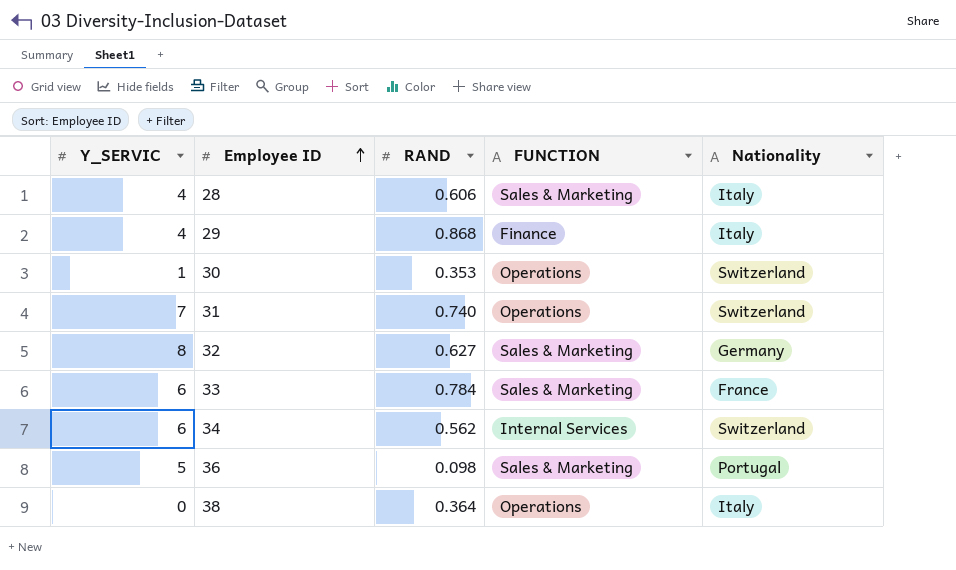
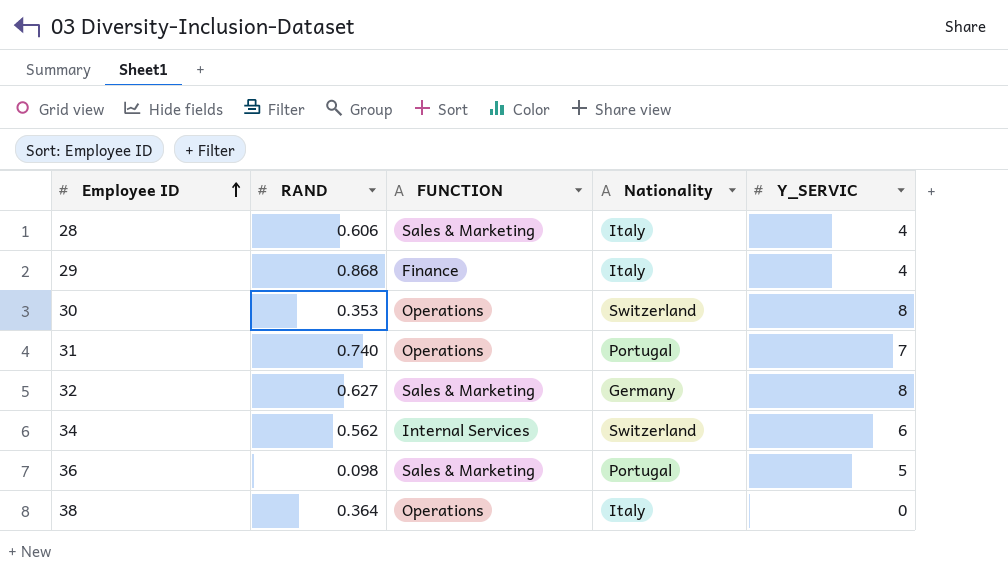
column Y_SERVIC | position: 1 -> 5
row 33: 6 | 0.784 | Sales & Marketing | France -> none
30 | Y_SERVIC: 1 -> 8
31 | Nationality: Switzerland -> Portugal

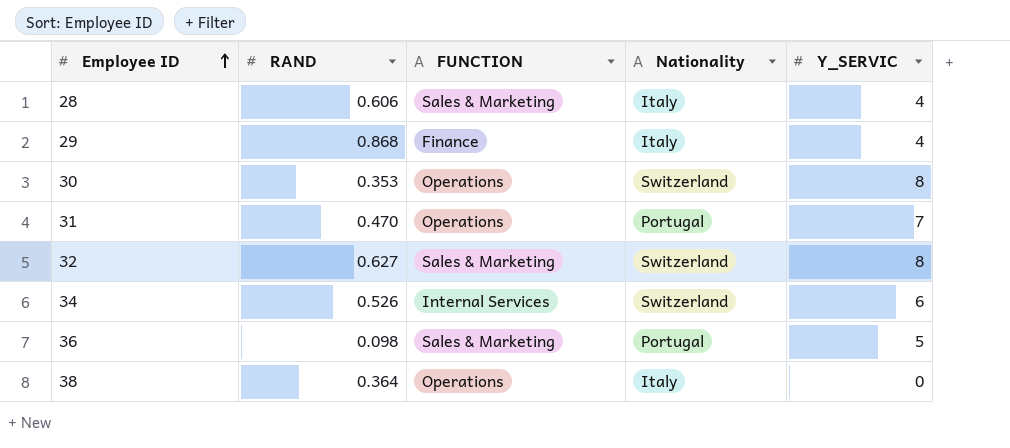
31 | RAND: 0.740 -> 0.470
32 | Nationality: Germany -> Switzerland
34 | RAND: 0.562 -> 0.526

